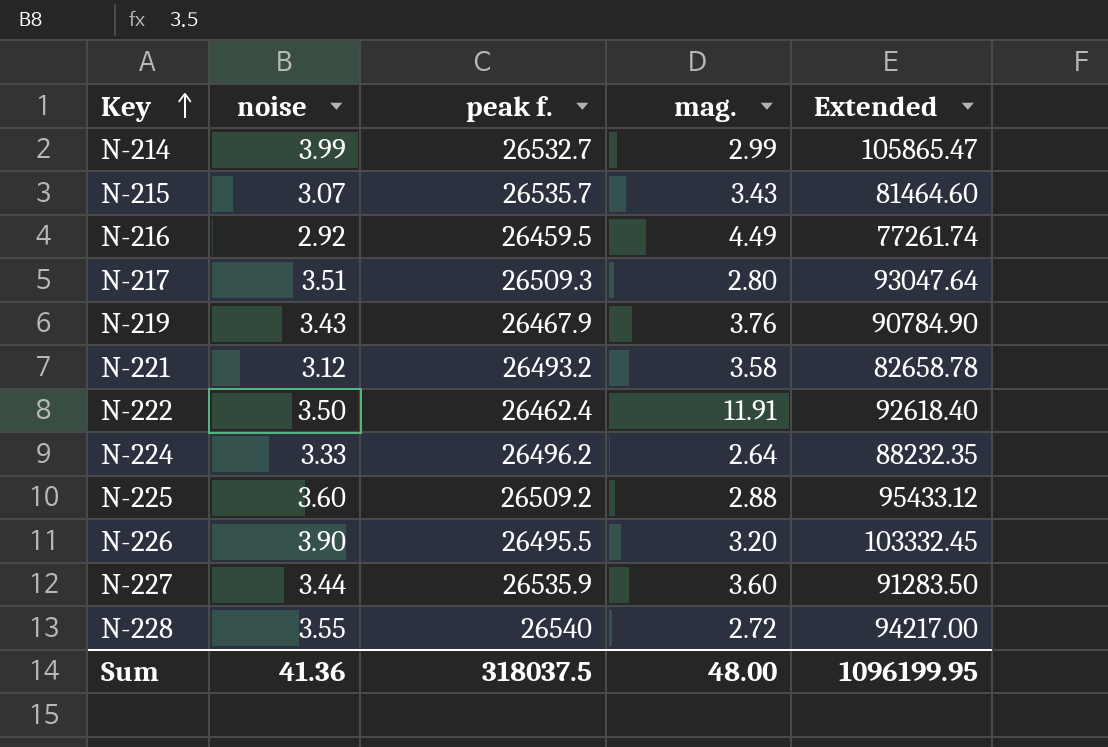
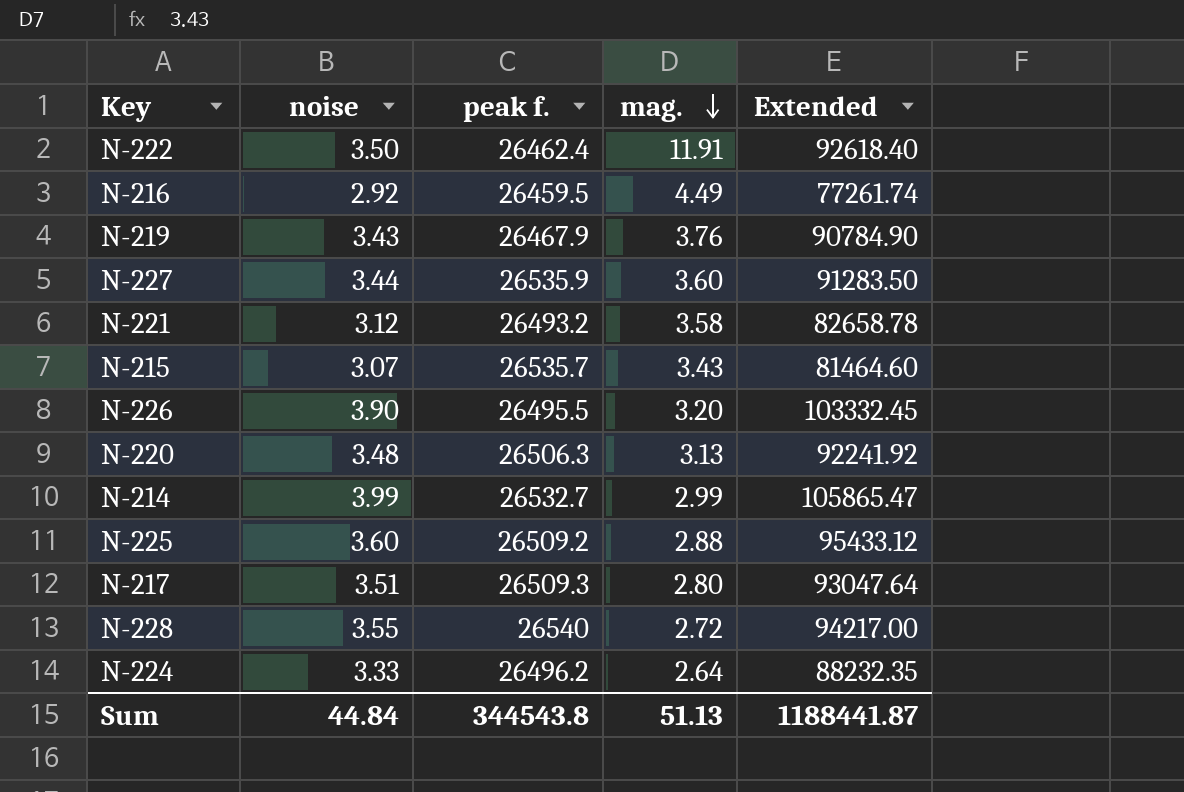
row order: Key ascending -> mag. descending
row N-220: none -> 3.48 | 26506.3 | 3.13 | 92241.92
Sum | noise: 41.36 -> 44.84
Sum | peak f.: 318037.5 -> 344543.8
Sum | mag.: 48.00 -> 51.13
Sum | Extended: 1096199.95 -> 1188441.87

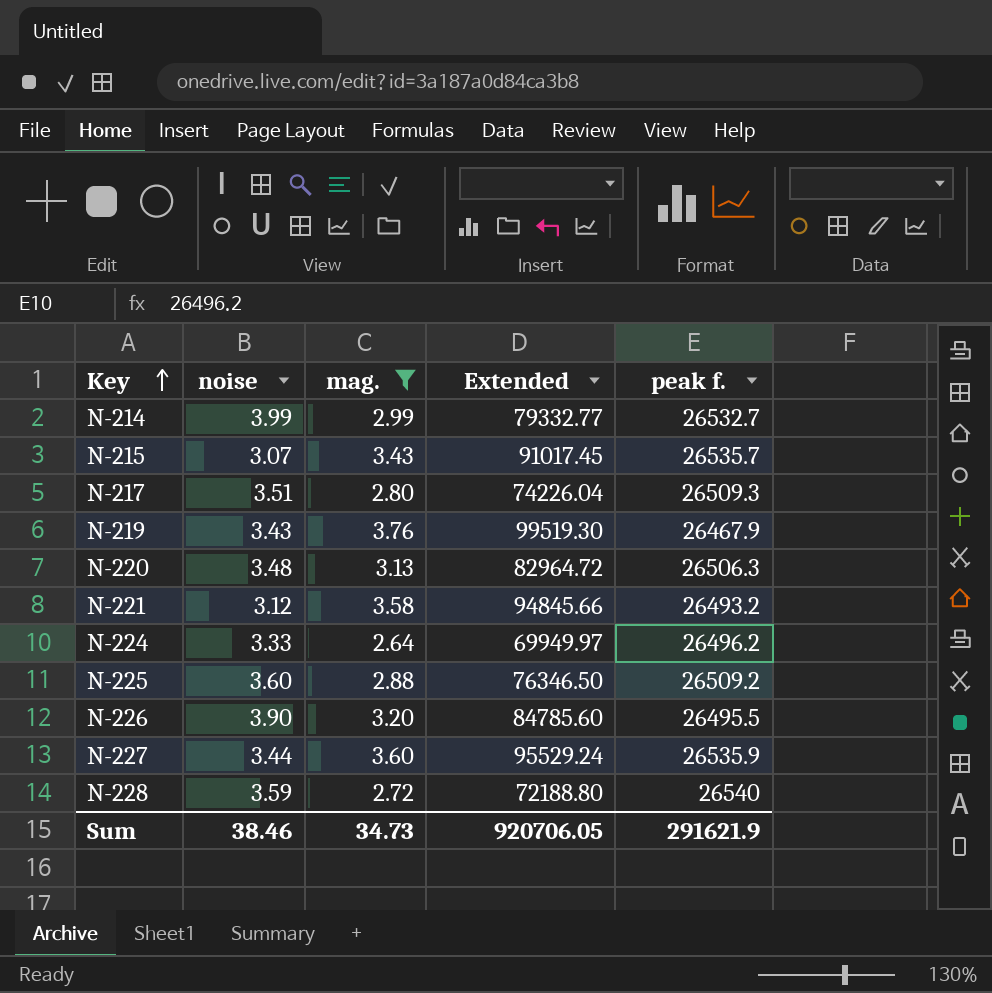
filter: none -> mag. <= 3.76
row order: mag. descending -> Key ascending
column Extended | formula: [noise] * [peak f.] -> [mag.] * [peak f.]
column peak f. | position: 3 -> 5
N-228 | noise: 3.55 -> 3.59
Sum | noise: 44.84 -> 38.46
Sum | mag.: 51.13 -> 34.73
Sum | Extended: 1188441.87 -> 920706.05
Sum | peak f.: 344543.8 -> 291621.9

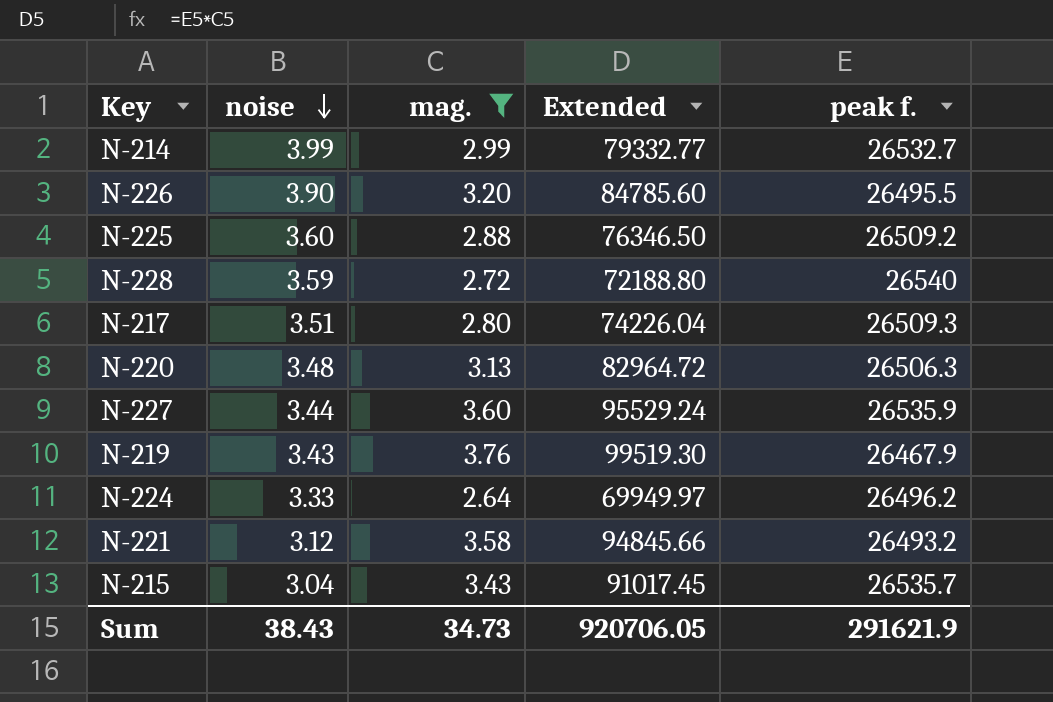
row order: Key ascending -> noise descending
N-215 | noise: 3.07 -> 3.04
Sum | noise: 38.46 -> 38.43

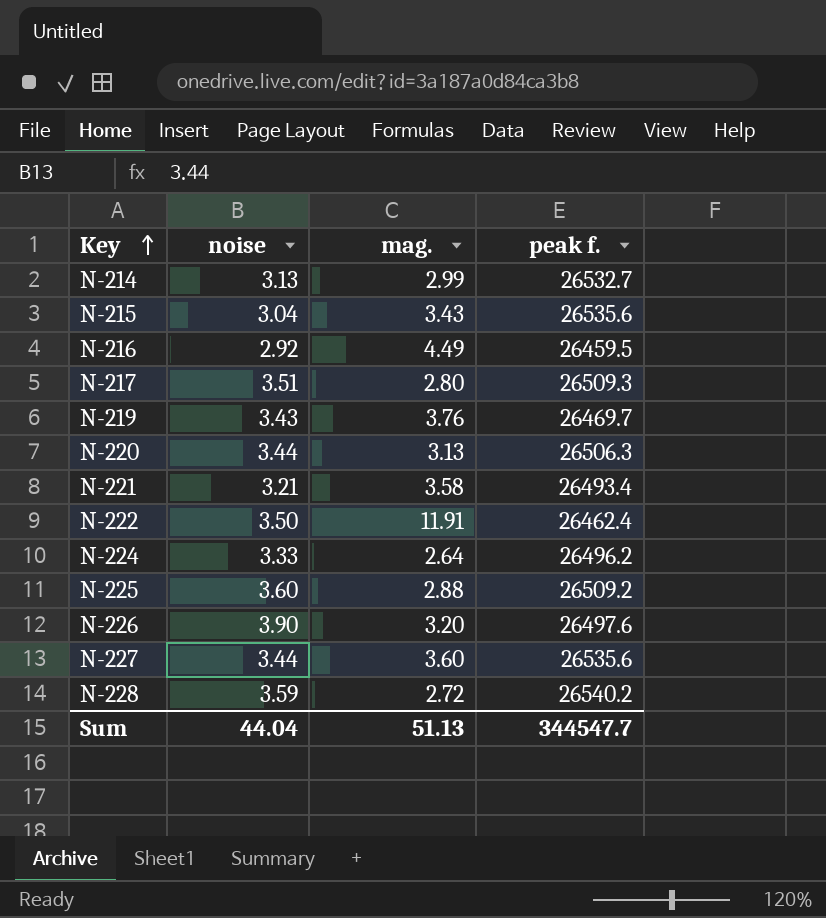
filter: mag. <= 3.76 -> none
row order: noise descending -> Key ascending
column Extended | formula: [mag.] * [peak f.] -> none
N-214 | noise: 3.99 -> 3.13
N-215 | peak f.: 26535.7 -> 26535.6
N-219 | peak f.: 26467.9 -> 26469.7
N-220 | noise: 3.48 -> 3.44
N-221 | noise: 3.12 -> 3.21
N-221 | peak f.: 26493.2 -> 26493.4
N-226 | peak f.: 26495.5 -> 26497.6
N-227 | peak f.: 26535.9 -> 26535.6
N-228 | peak f.: 26540 -> 26540.2
Sum | noise: 38.43 -> 44.04
Sum | mag.: 34.73 -> 51.13
Sum | peak f.: 291621.9 -> 344547.7

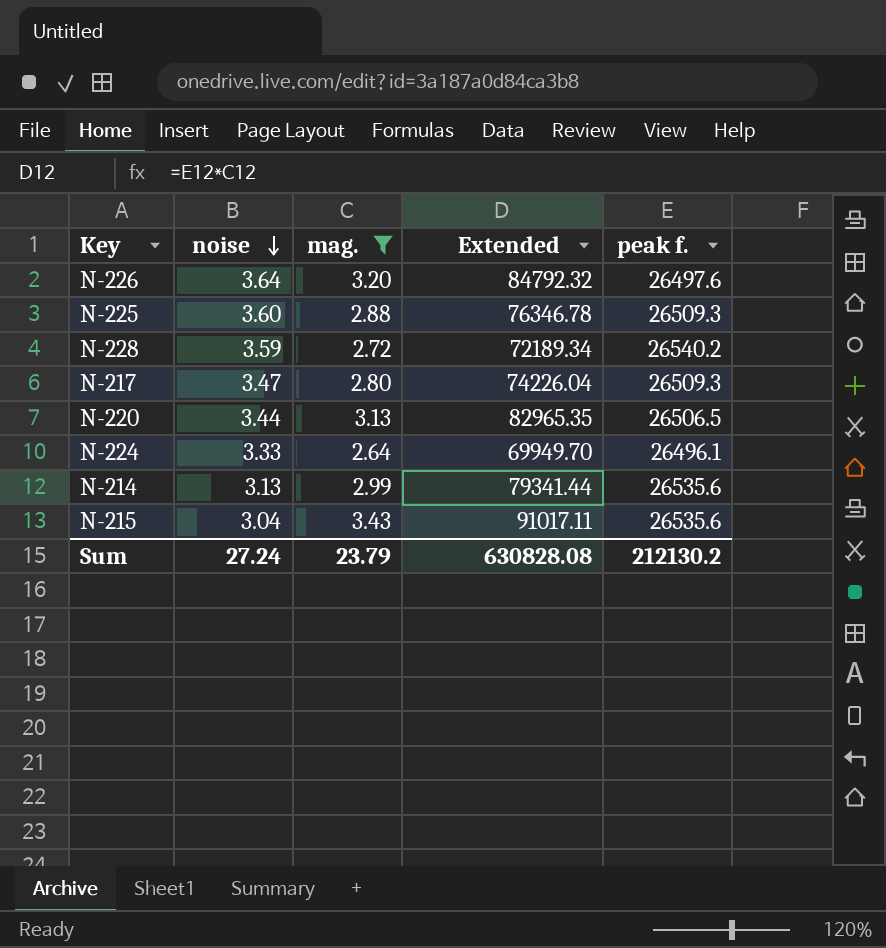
filter: none -> mag. <= 3.43
row order: Key ascending -> noise descending
column Extended | formula: none -> [mag.] * [peak f.]
N-226 | noise: 3.90 -> 3.64
N-225 | peak f.: 26509.2 -> 26509.3
N-217 | noise: 3.51 -> 3.47
N-220 | peak f.: 26506.3 -> 26506.5
N-224 | peak f.: 26496.2 -> 26496.1
N-214 | peak f.: 26532.7 -> 26535.6
Sum | noise: 44.04 -> 27.24
Sum | mag.: 51.13 -> 23.79
Sum | peak f.: 344547.7 -> 212130.2

